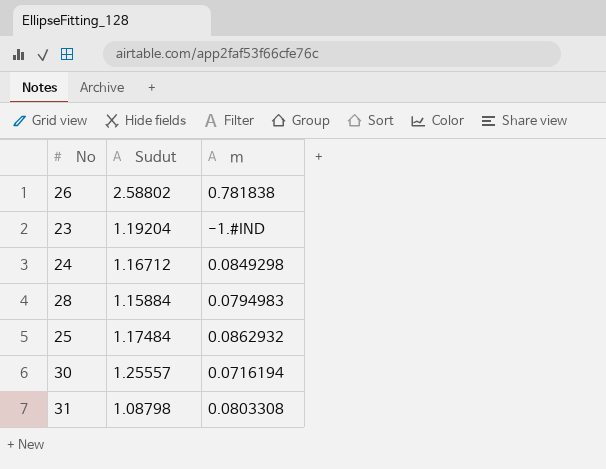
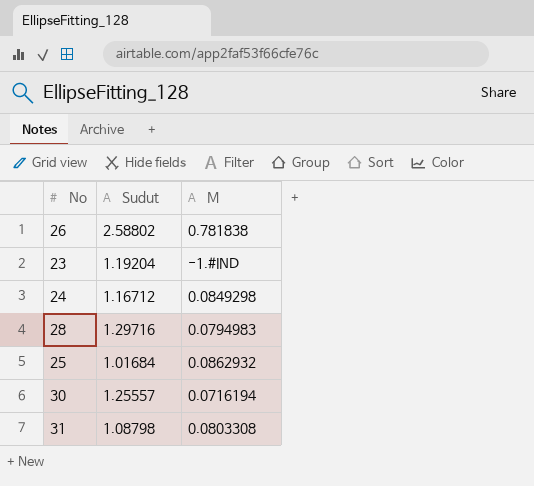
column name: m -> M
28 | Sudut: 1.15884 -> 1.29716
25 | Sudut: 1.17484 -> 1.01684

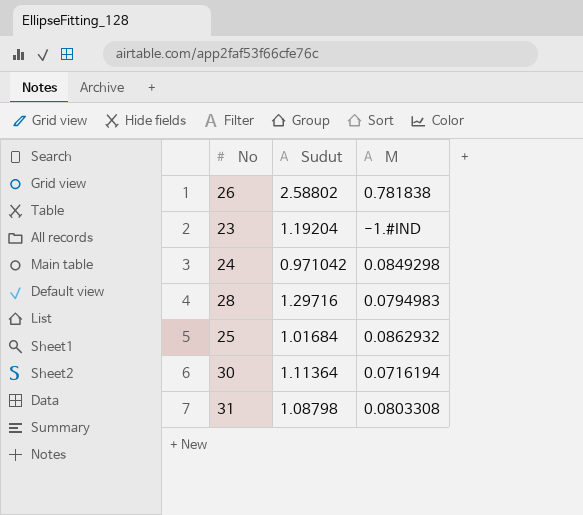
24 | Sudut: 1.16712 -> 0.971042
30 | Sudut: 1.25557 -> 1.11364

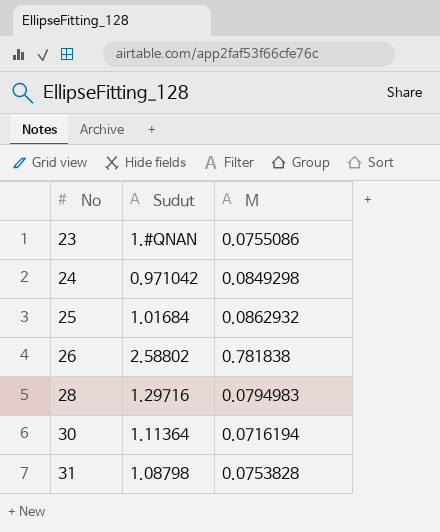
row order: none -> No ascending
23 | Sudut: 1.19204 -> 1.#QNAN
23 | M: -1.#IND -> 0.0755086
31 | M: 0.0803308 -> 0.0753828

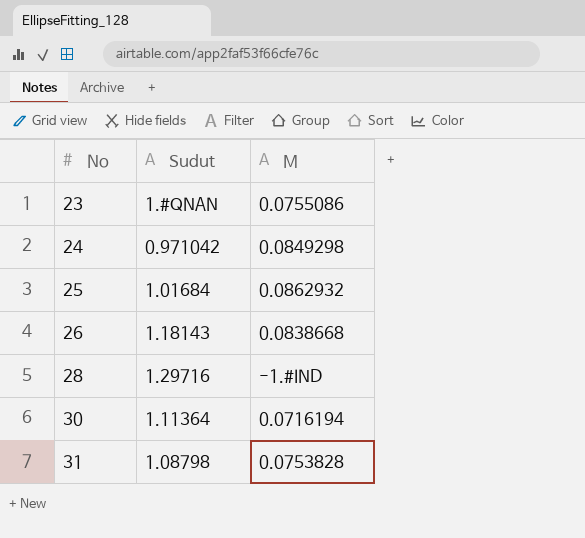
26 | Sudut: 2.58802 -> 1.18143
26 | M: 0.781838 -> 0.0838668
28 | M: 0.0794983 -> -1.#IND

